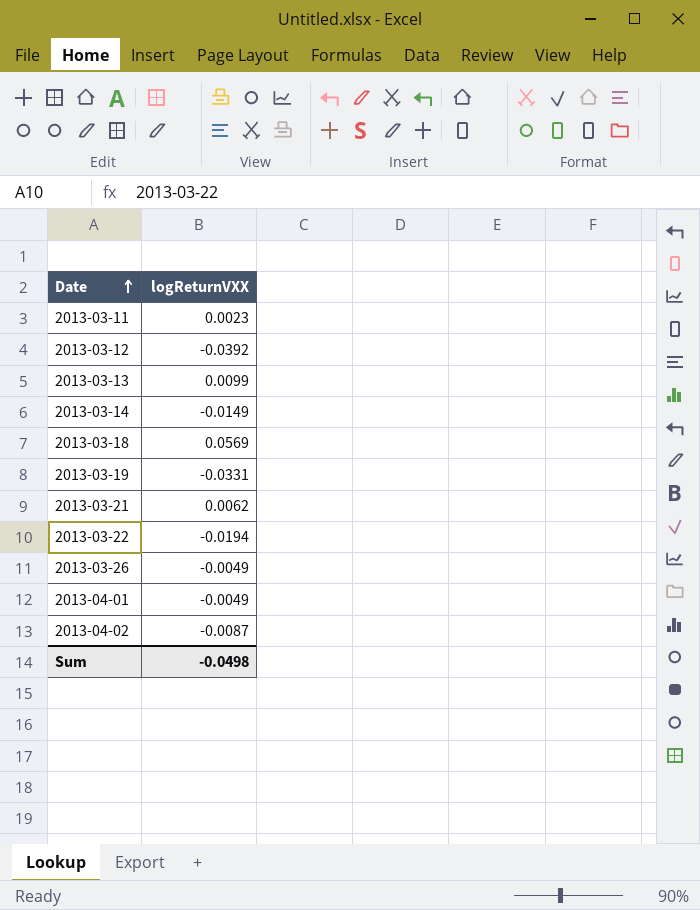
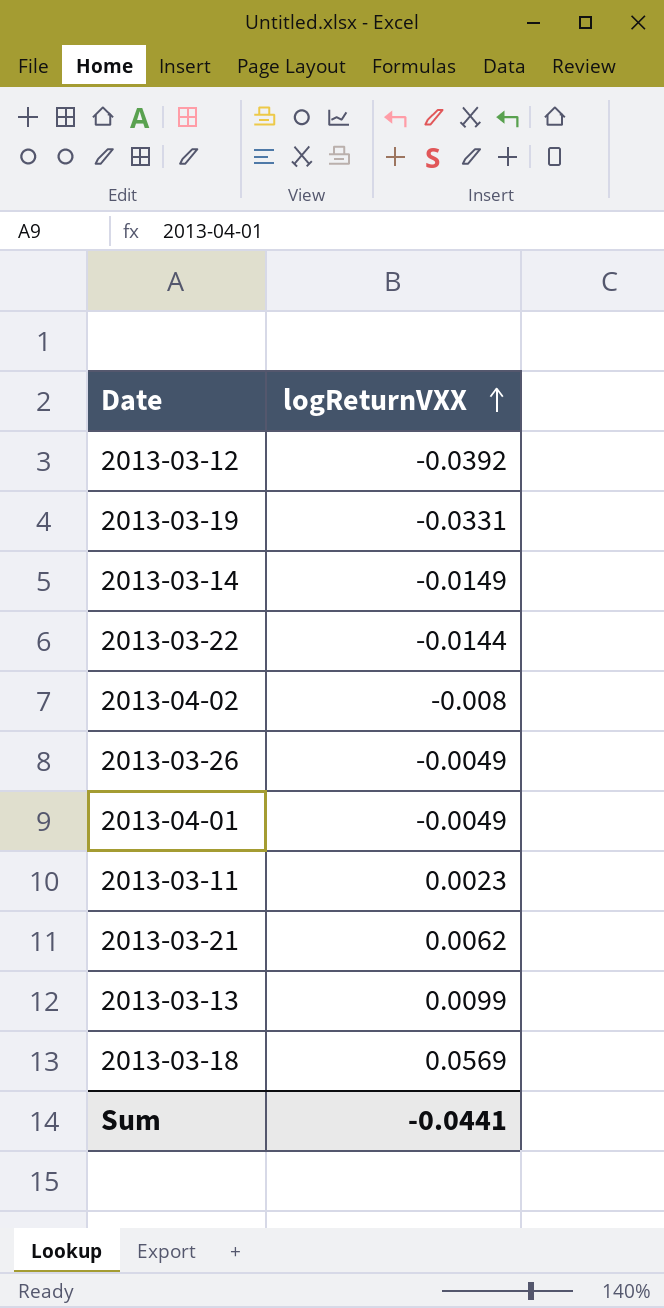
row order: Date ascending -> logReturnVXX ascending
2013-03-22 | logReturnVXX: -0.0194 -> -0.0144
2013-04-02 | logReturnVXX: -0.0087 -> -0.008
Sum | logReturnVXX: -0.0498 -> -0.0441

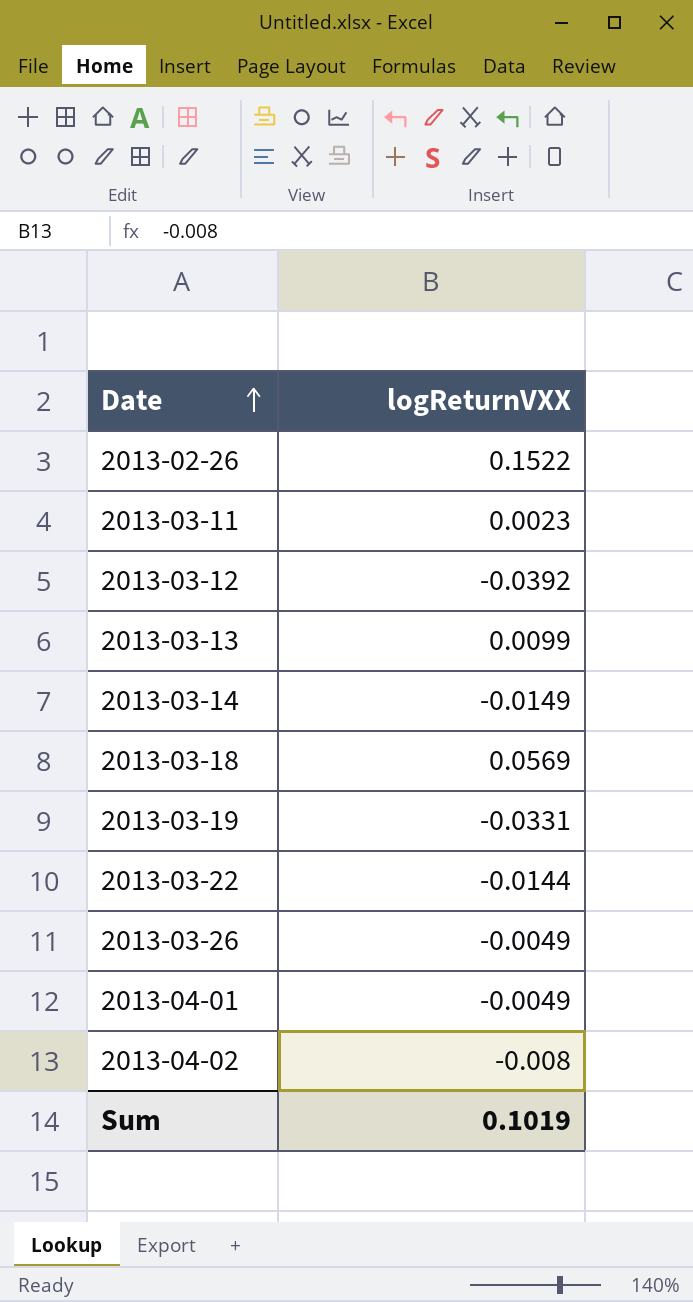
row order: logReturnVXX ascending -> Date ascending
row 2013-03-21: 0.0062 -> none
row 2013-02-26: none -> 0.1522
Sum | logReturnVXX: -0.0441 -> 0.1019

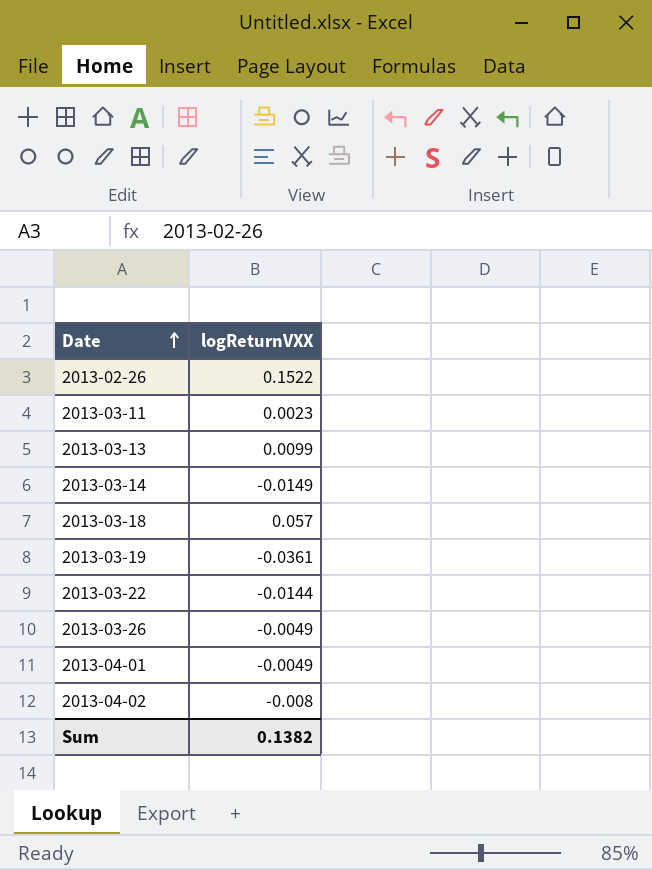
row 2013-03-12: -0.0392 -> none
2013-03-18 | logReturnVXX: 0.0569 -> 0.057
2013-03-19 | logReturnVXX: -0.0331 -> -0.0361
Sum | logReturnVXX: 0.1019 -> 0.1382

